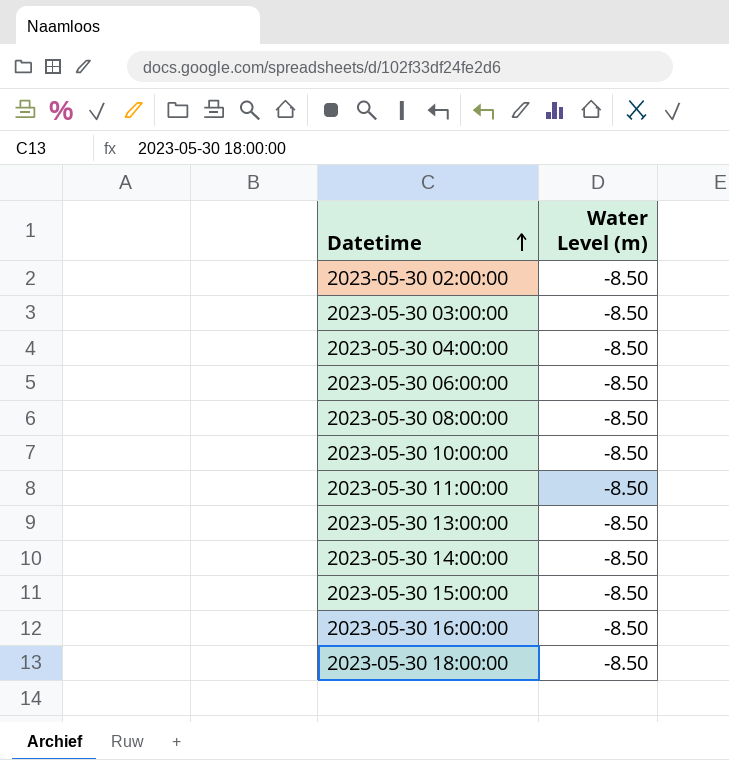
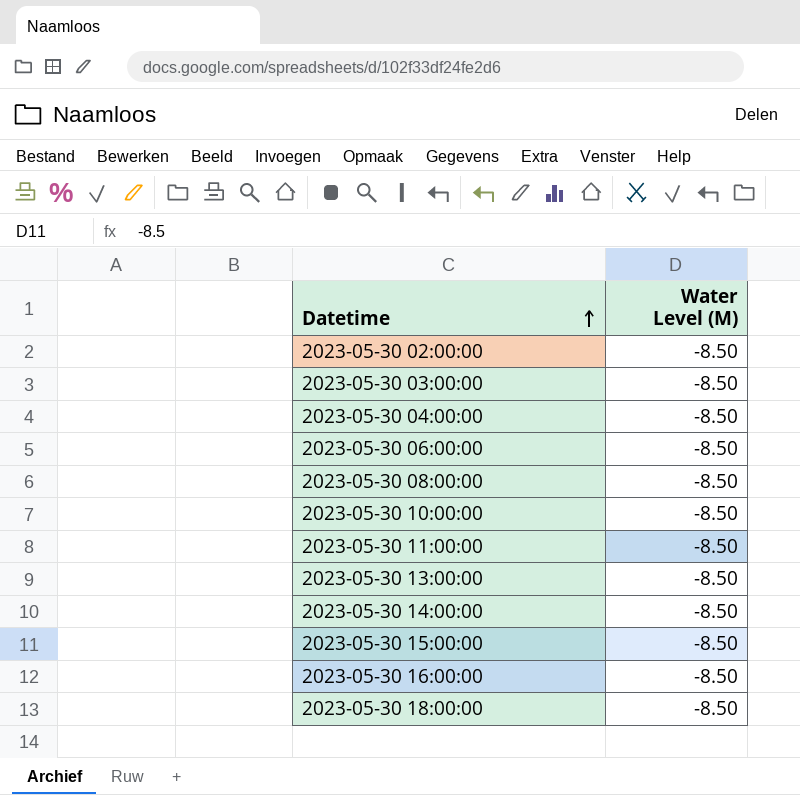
column name: Water Level (m) -> Water Level (M)

